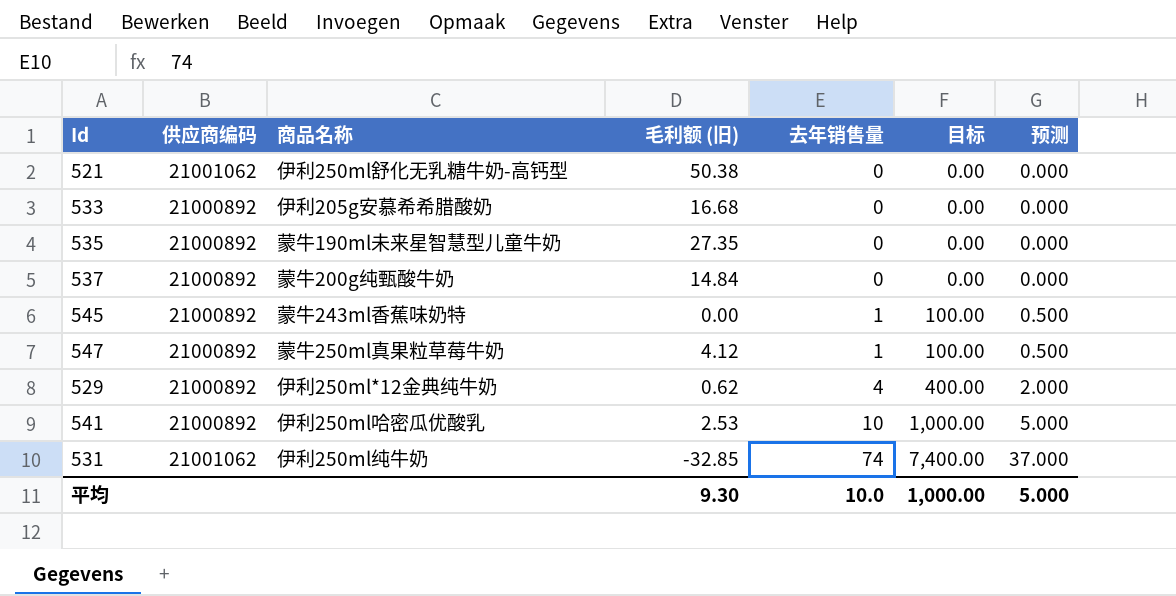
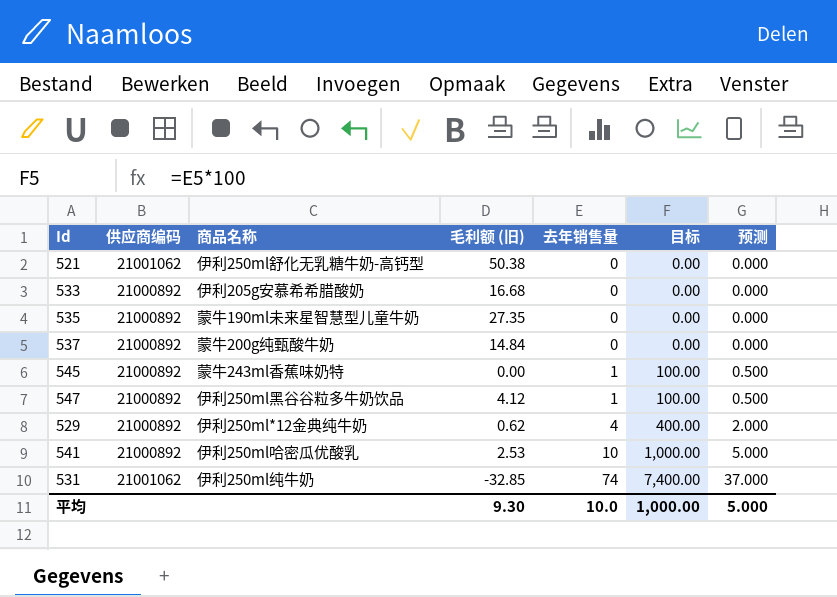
547 | 商品名称: 蒙牛250ml真果粒草莓牛奶 -> 伊利250ml黑谷谷粒多牛奶饮品

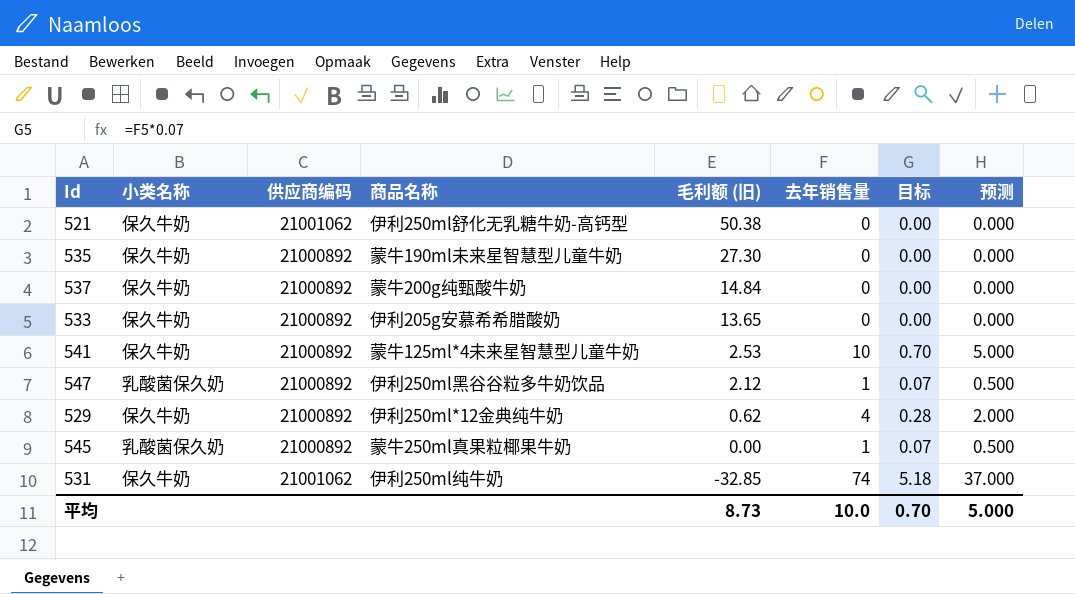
row order: 去年销售量 ascending -> 毛利额 (旧) descending
column 小类名称 | position: none -> 2
column 目标 | formula: [去年销售量] * 100 -> [去年销售量] * 0.07
535 | 毛利额 (旧): 27.35 -> 27.30
533 | 毛利额 (旧): 16.68 -> 13.65
541 | 商品名称: 伊利250ml哈密瓜优酸乳 -> 蒙牛125ml*4未来星智慧型儿童牛奶
547 | 毛利额 (旧): 4.12 -> 2.12
545 | 商品名称: 蒙牛243ml香蕉味奶特 -> 蒙牛250ml真果粒椰果牛奶
平均 | 毛利额 (旧): 9.30 -> 8.73
平均 | 目标: 1,000.00 -> 0.70

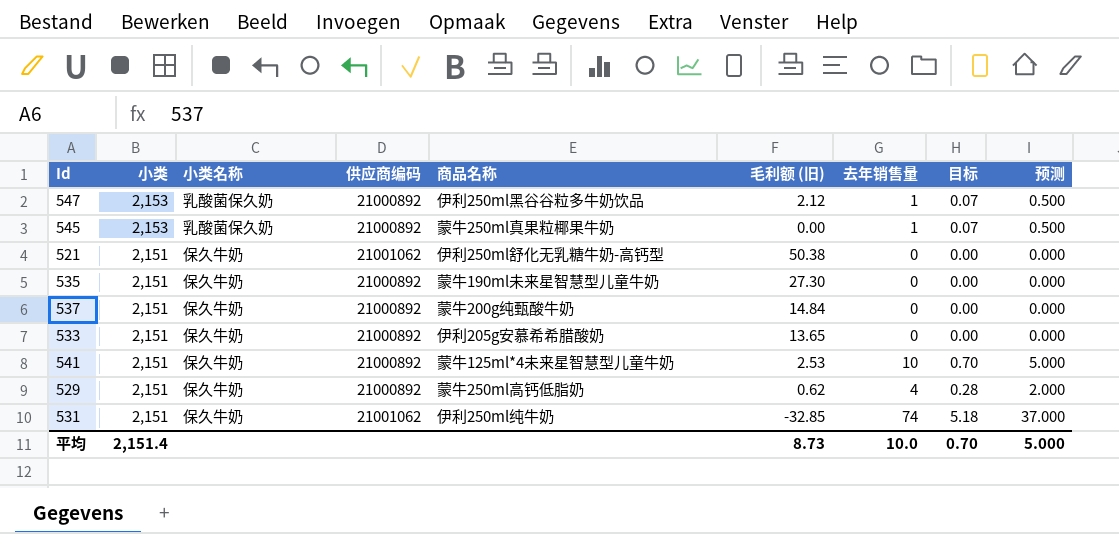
row order: 毛利额 (旧) descending -> 小类 descending
column 小类 | position: none -> 2
529 | 商品名称: 伊利250ml*12金典纯牛奶 -> 蒙牛250ml高钙低脂奶

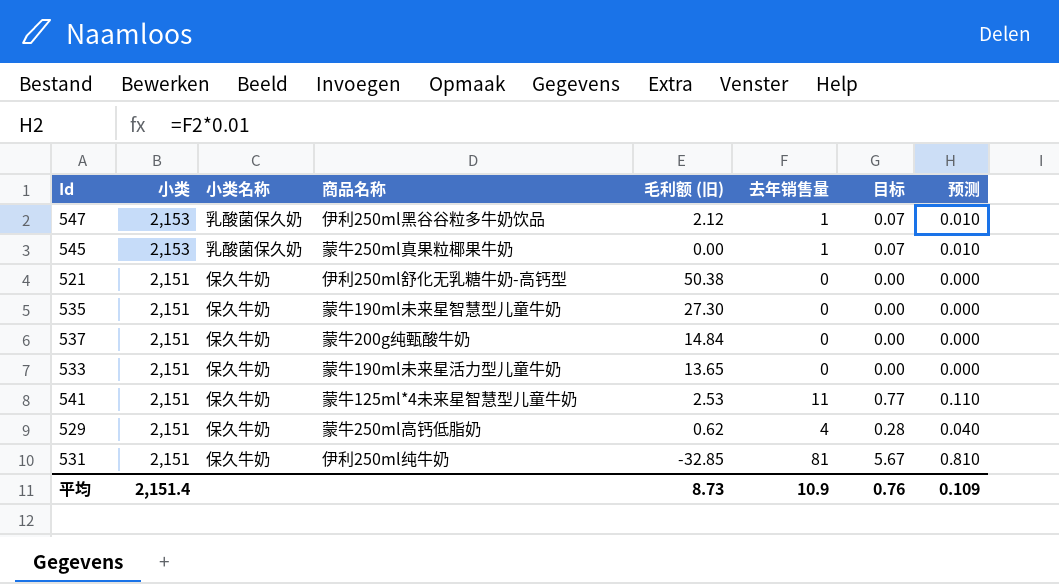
column 供应商编码 | position: 4 -> none
column 预测 | formula: [去年销售量] * 0.5 -> [去年销售量] * 0.01
533 | 商品名称: 伊利205g安慕希希腊酸奶 -> 蒙牛190ml未来星活力型儿童牛奶
541 | 去年销售量: 10 -> 11
541 | 目标: 0.70 -> 0.77
531 | 去年销售量: 74 -> 81
531 | 目标: 5.18 -> 5.67
平均 | 去年销售量: 10.0 -> 10.9
平均 | 目标: 0.70 -> 0.76
平均 | 预测: 5.000 -> 0.109

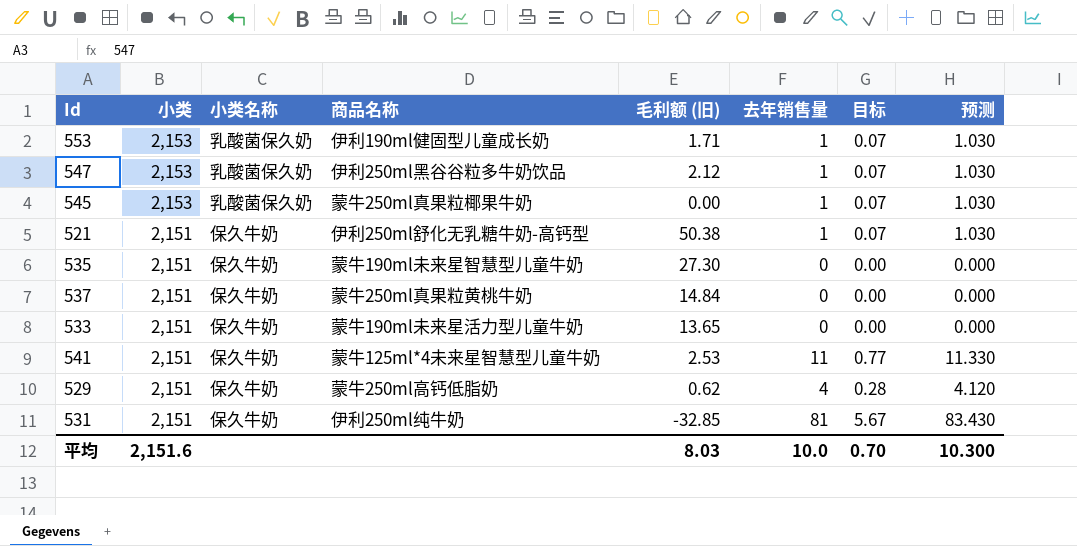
column 预测 | formula: [去年销售量] * 0.01 -> [去年销售量] * 1.03
row 553: none -> 2,153 | 乳酸菌保久奶 | 伊利190ml健固型儿童成长奶 | 1.71 | 1 | 0.07 | 1.030
521 | 去年销售量: 0 -> 1
521 | 目标: 0.00 -> 0.07
537 | 商品名称: 蒙牛200g纯甄酸牛奶 -> 蒙牛250ml真果粒黄桃牛奶
平均 | 小类: 2,151.4 -> 2,151.6
平均 | 毛利额 (旧): 8.73 -> 8.03
平均 | 去年销售量: 10.9 -> 10.0
平均 | 目标: 0.76 -> 0.70
平均 | 预测: 0.109 -> 10.300

